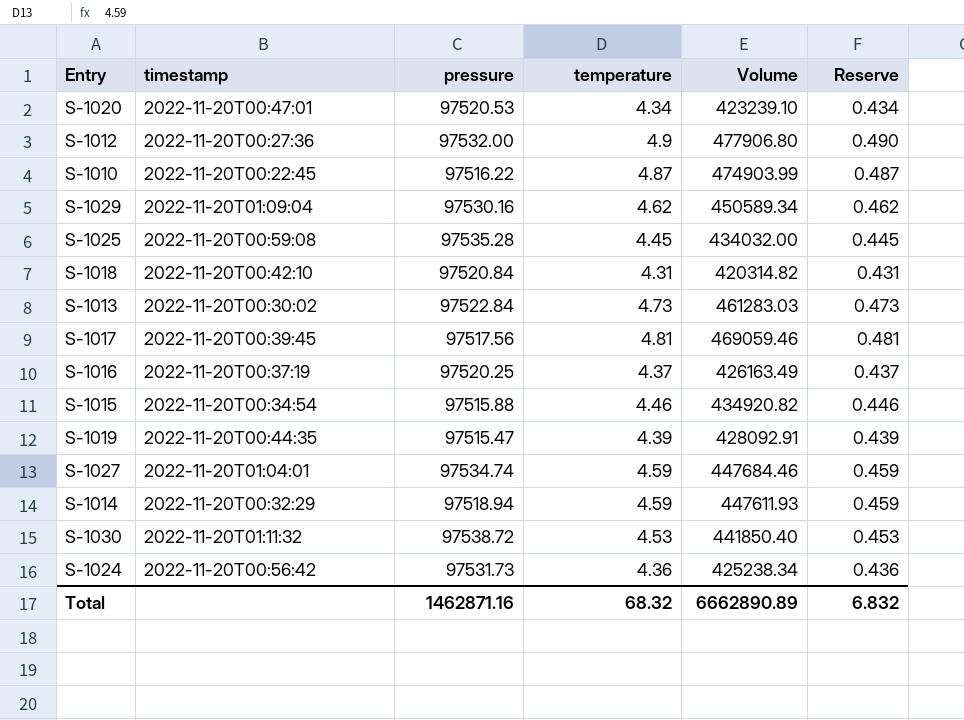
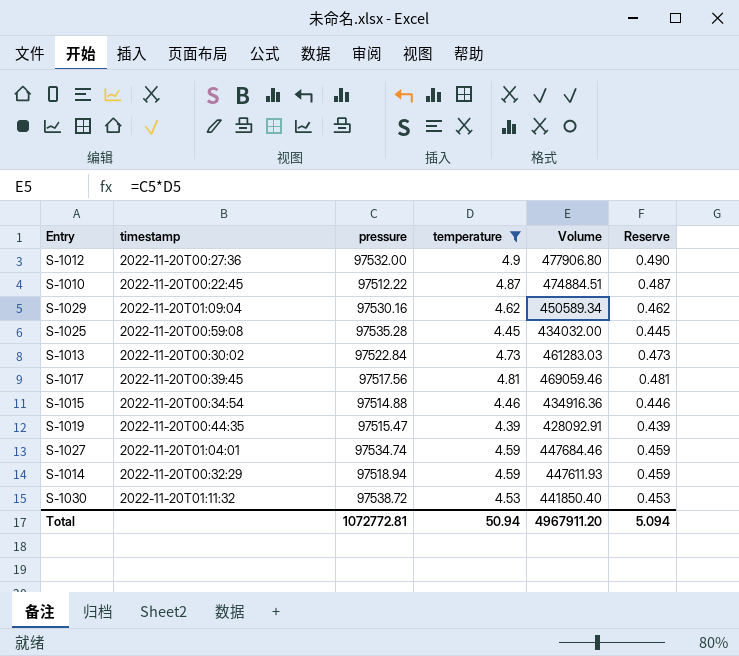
filter: none -> temperature >= 4.39
S-1010 | pressure: 97516.22 -> 97512.22
S-1010 | Volume: 474903.99 -> 474884.51
S-1015 | pressure: 97515.88 -> 97514.88
S-1015 | Volume: 434920.82 -> 434916.36
Total | pressure: 1462871.16 -> 1072772.81
Total | temperature: 68.32 -> 50.94
Total | Volume: 6662890.89 -> 4967911.20
Total | Reserve: 6.832 -> 5.094

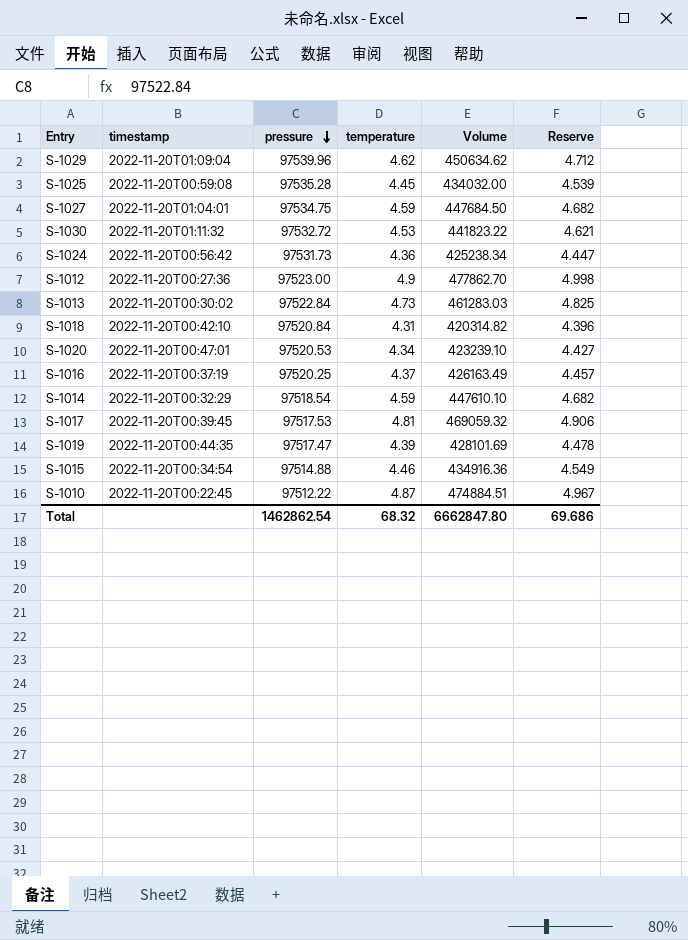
filter: temperature >= 4.39 -> none
row order: none -> pressure descending
column Reserve | formula: [temperature] * 0.1 -> [temperature] * 1.02
S-1029 | pressure: 97530.16 -> 97539.96
S-1029 | Volume: 450589.34 -> 450634.62
S-1027 | pressure: 97534.74 -> 97534.75
S-1027 | Volume: 447684.46 -> 447684.50
S-1030 | pressure: 97538.72 -> 97532.72
S-1030 | Volume: 441850.40 -> 441823.22
S-1012 | pressure: 97532.00 -> 97523.00
S-1012 | Volume: 477906.80 -> 477862.70
S-1014 | pressure: 97518.94 -> 97518.54
S-1014 | Volume: 447611.93 -> 447610.10
S-1017 | pressure: 97517.56 -> 97517.53
S-1017 | Volume: 469059.46 -> 469059.32
S-1019 | pressure: 97515.47 -> 97517.47
S-1019 | Volume: 428092.91 -> 428101.69
Total | pressure: 1072772.81 -> 1462862.54
Total | temperature: 50.94 -> 68.32
Total | Volume: 4967911.20 -> 6662847.80
Total | Reserve: 5.094 -> 69.686

